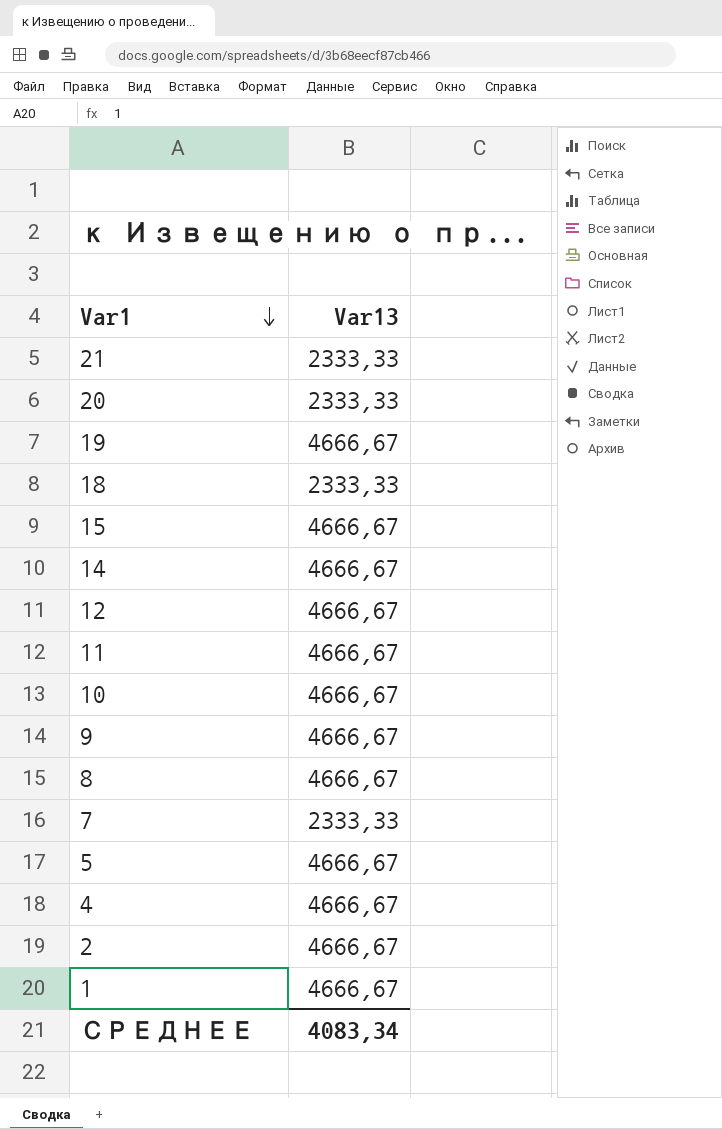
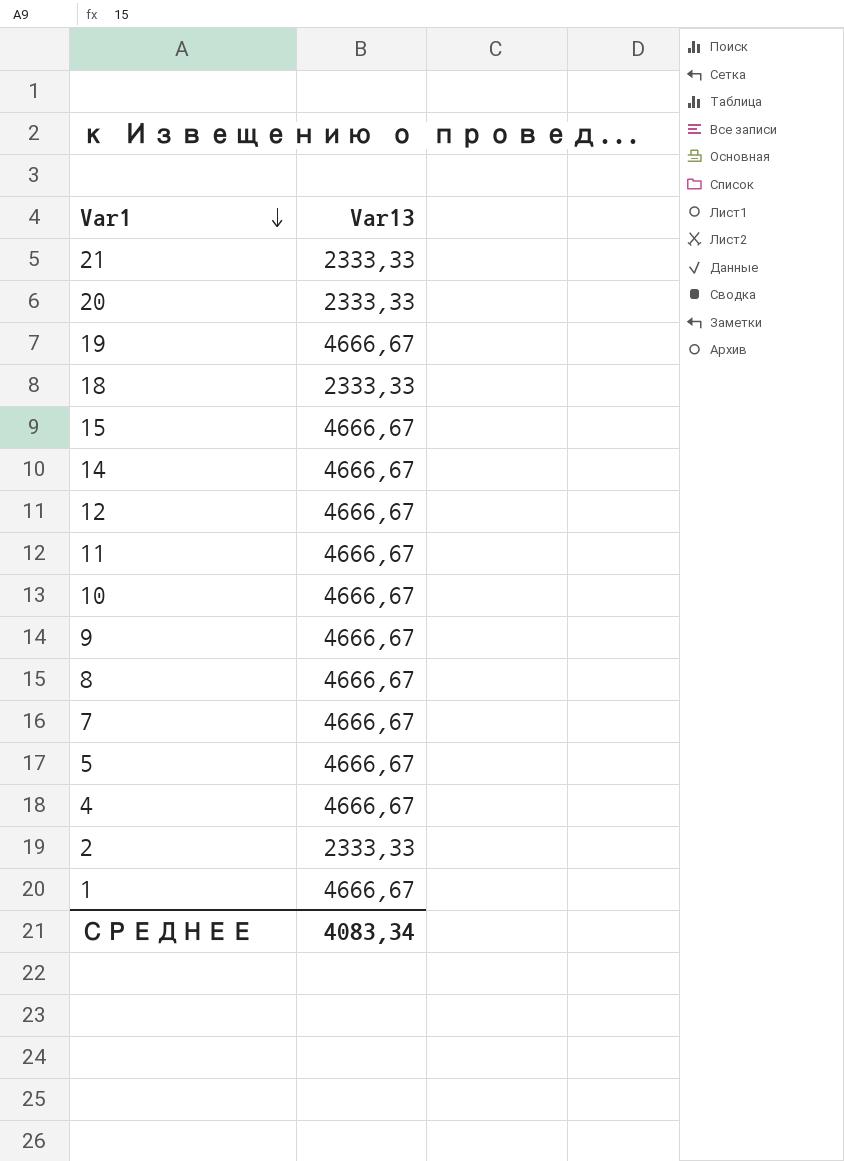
7 | Var13: 2333,33 -> 4666,67
2 | Var13: 4666,67 -> 2333,33

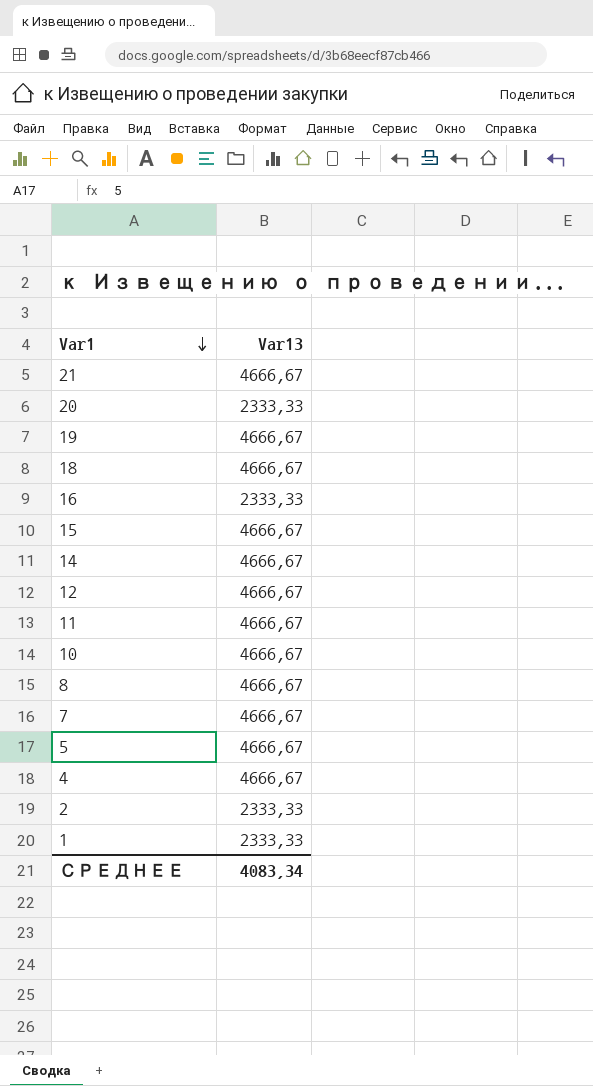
row 9: 4666,67 -> none
21 | Var13: 2333,33 -> 4666,67
18 | Var13: 2333,33 -> 4666,67
row 16: none -> 2333,33
1 | Var13: 4666,67 -> 2333,33

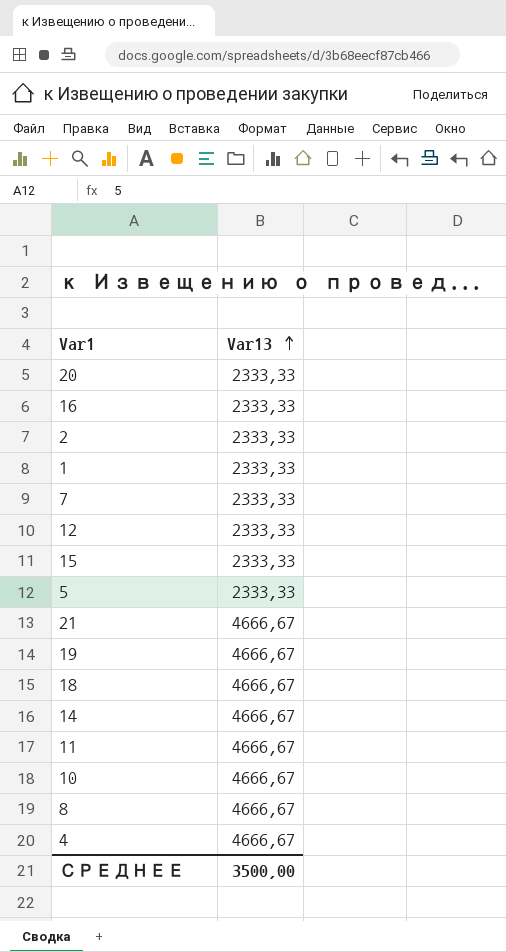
row order: Var1 descending -> Var13 ascending
7 | Var13: 4666,67 -> 2333,33
12 | Var13: 4666,67 -> 2333,33
15 | Var13: 4666,67 -> 2333,33
5 | Var13: 4666,67 -> 2333,33
СРЕДНЕЕ | Var13: 4083,34 -> 3500,00

